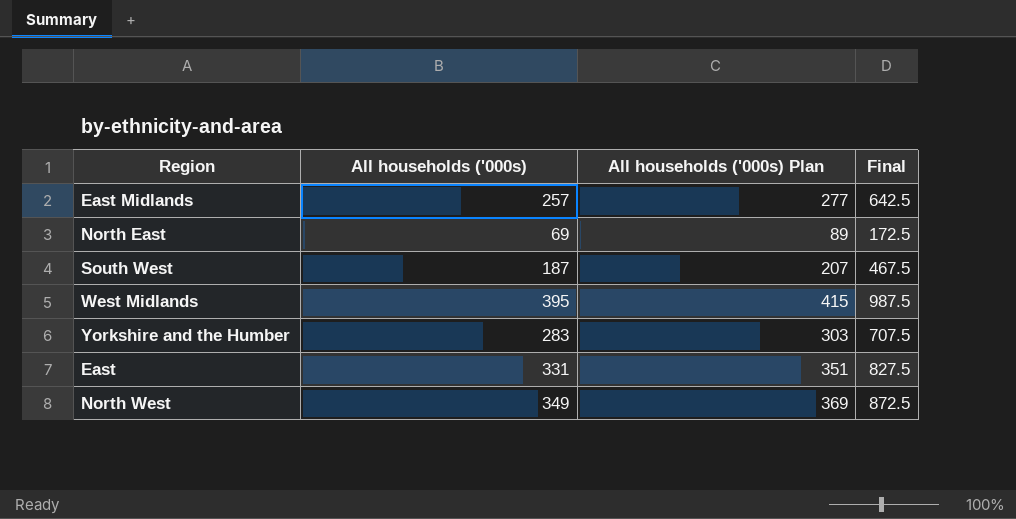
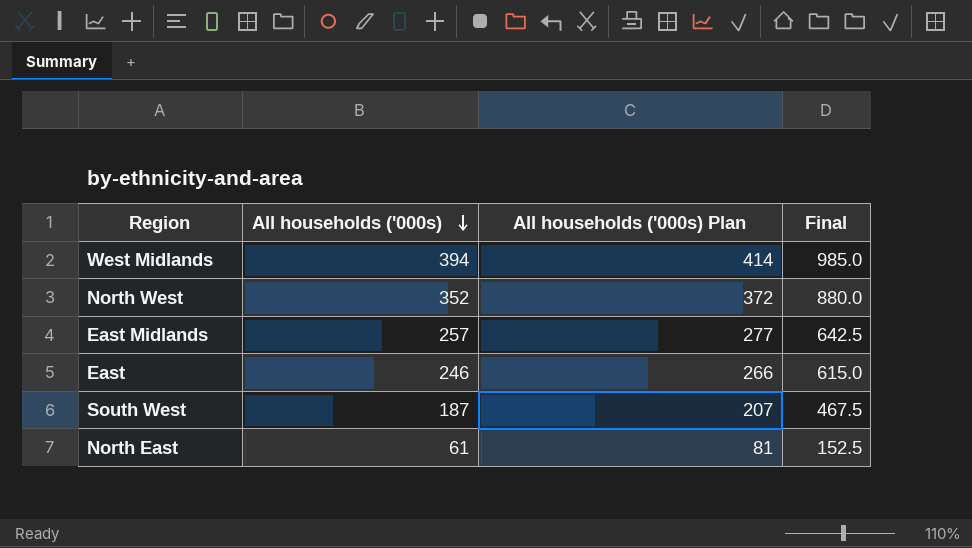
row order: none -> All households ('000s) descending
row Yorkshire and the Humber: 283 | 303 | 707.5 -> none
West Midlands | All households ('000s): 395 -> 394
West Midlands | All households ('000s) Plan: 415 -> 414
West Midlands | Final: 987.5 -> 985.0
North West | All households ('000s): 349 -> 352
North West | All households ('000s) Plan: 369 -> 372
North West | Final: 872.5 -> 880.0
East | All households ('000s): 331 -> 246
East | All households ('000s) Plan: 351 -> 266
East | Final: 827.5 -> 615.0
North East | All households ('000s): 69 -> 61
North East | All households ('000s) Plan: 89 -> 81
North East | Final: 172.5 -> 152.5

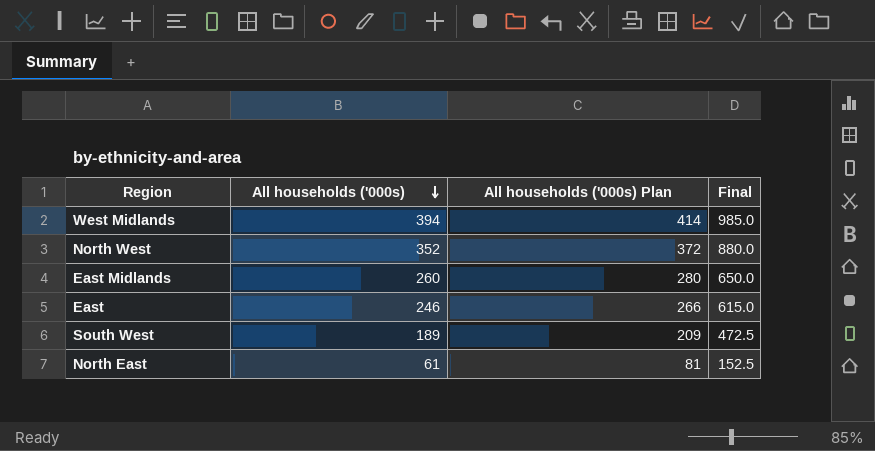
East Midlands | All households ('000s): 257 -> 260
East Midlands | All households ('000s) Plan: 277 -> 280
East Midlands | Final: 642.5 -> 650.0
South West | All households ('000s): 187 -> 189
South West | All households ('000s) Plan: 207 -> 209
South West | Final: 467.5 -> 472.5

